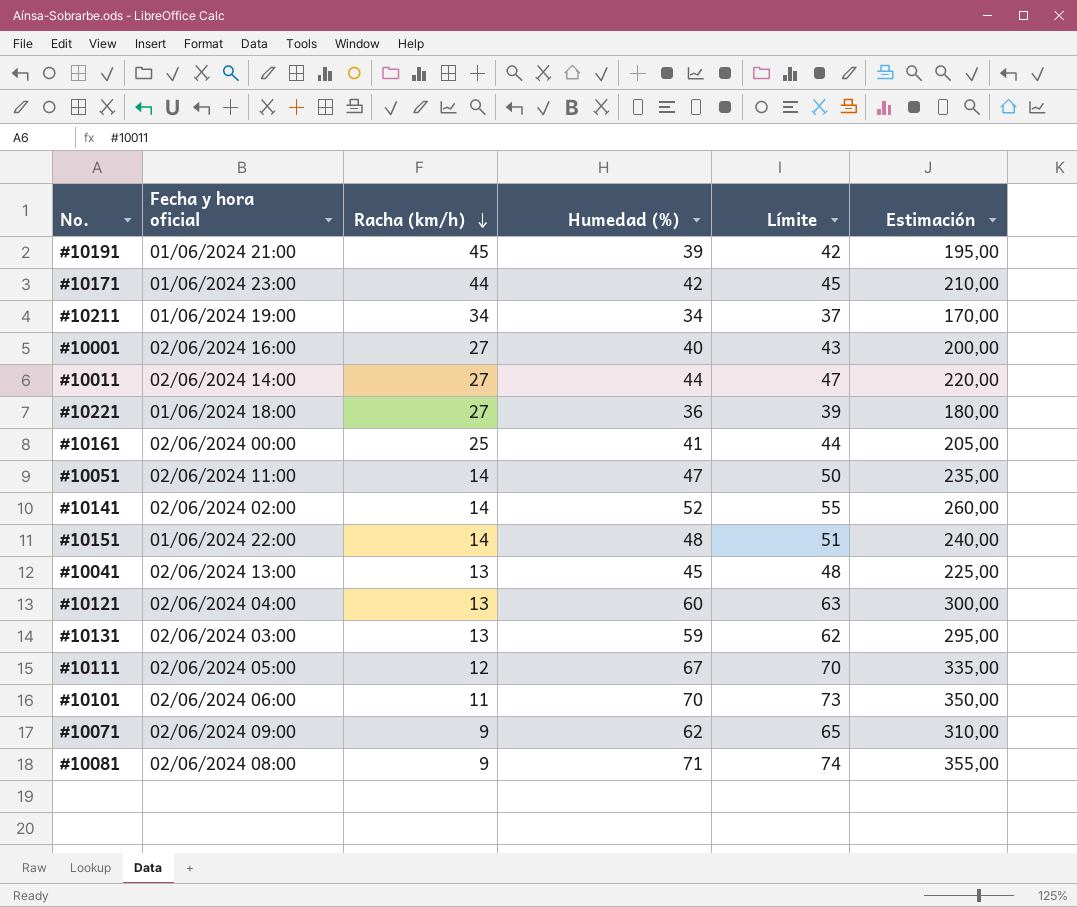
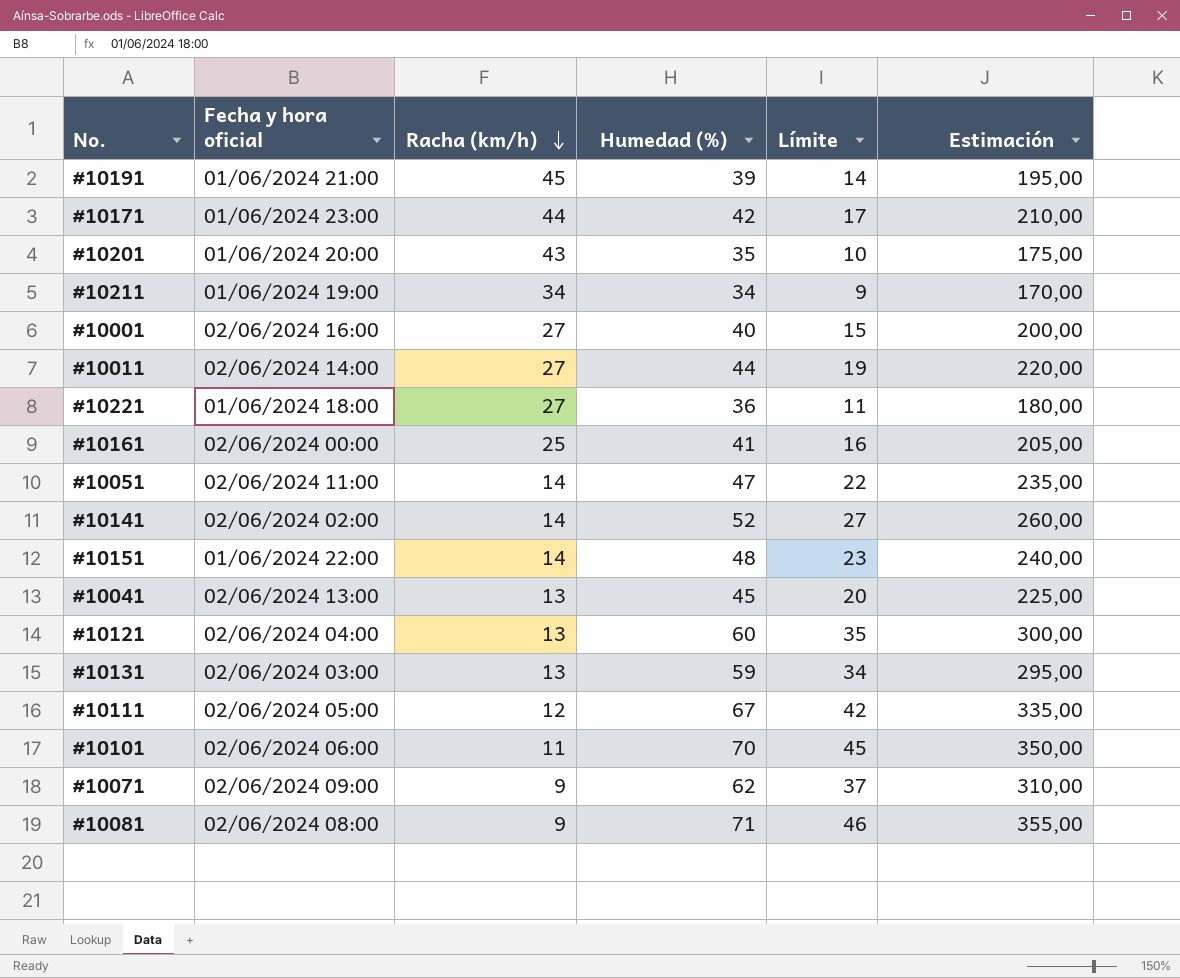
column Límite | formula: [Humedad (%)] + 3 -> [Humedad (%)] - 25
row #10201: none -> 01/06/2024 20:00 | 43 | 35 | 10 | 175,00

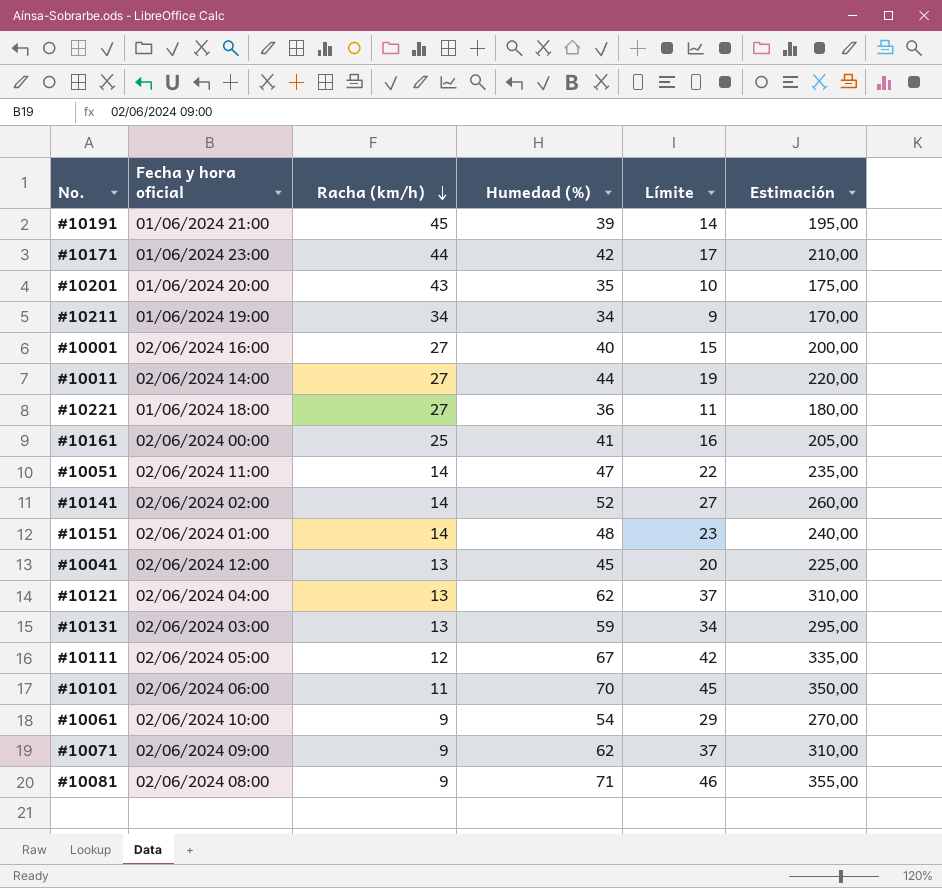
#10151 | Fecha y hora oficial: 01/06/2024 22:00 -> 02/06/2024 01:00
#10041 | Fecha y hora oficial: 02/06/2024 13:00 -> 02/06/2024 12:00
#10121 | Humedad (%): 60 -> 62
#10121 | Límite: 35 -> 37
#10121 | Estimación: 300,00 -> 310,00
row #10061: none -> 02/06/2024 10:00 | 9 | 54 | 29 | 270,00

